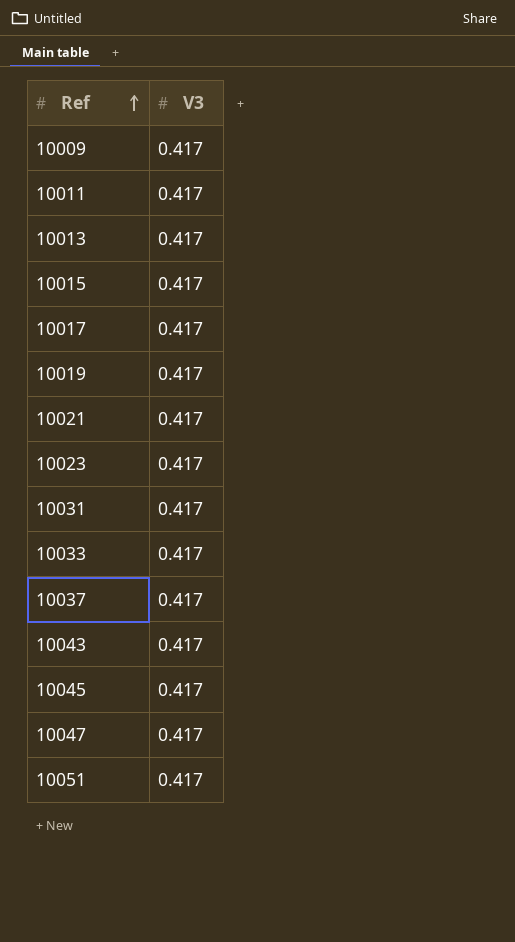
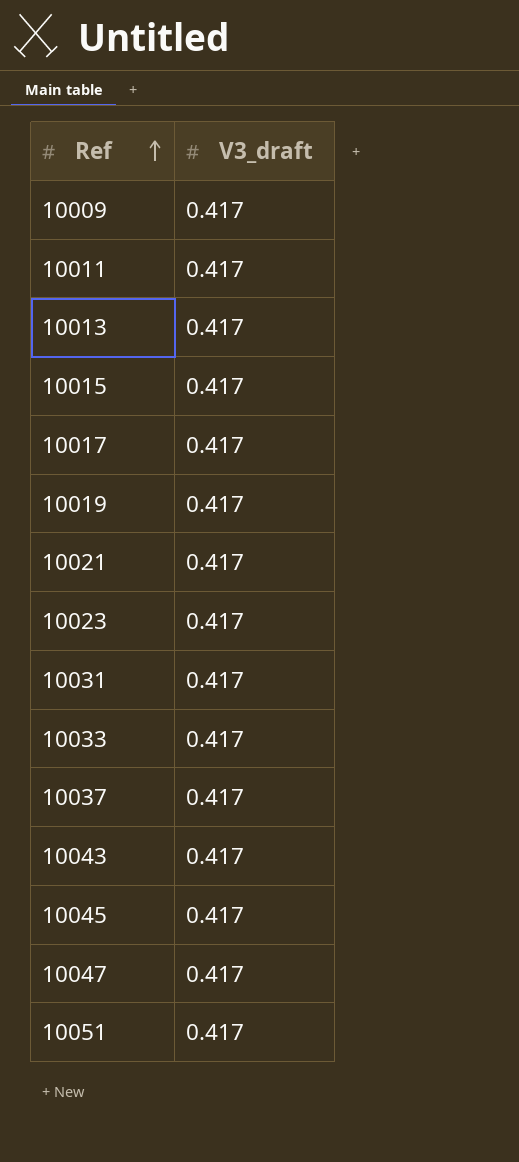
column name: V3 -> V3_draft

